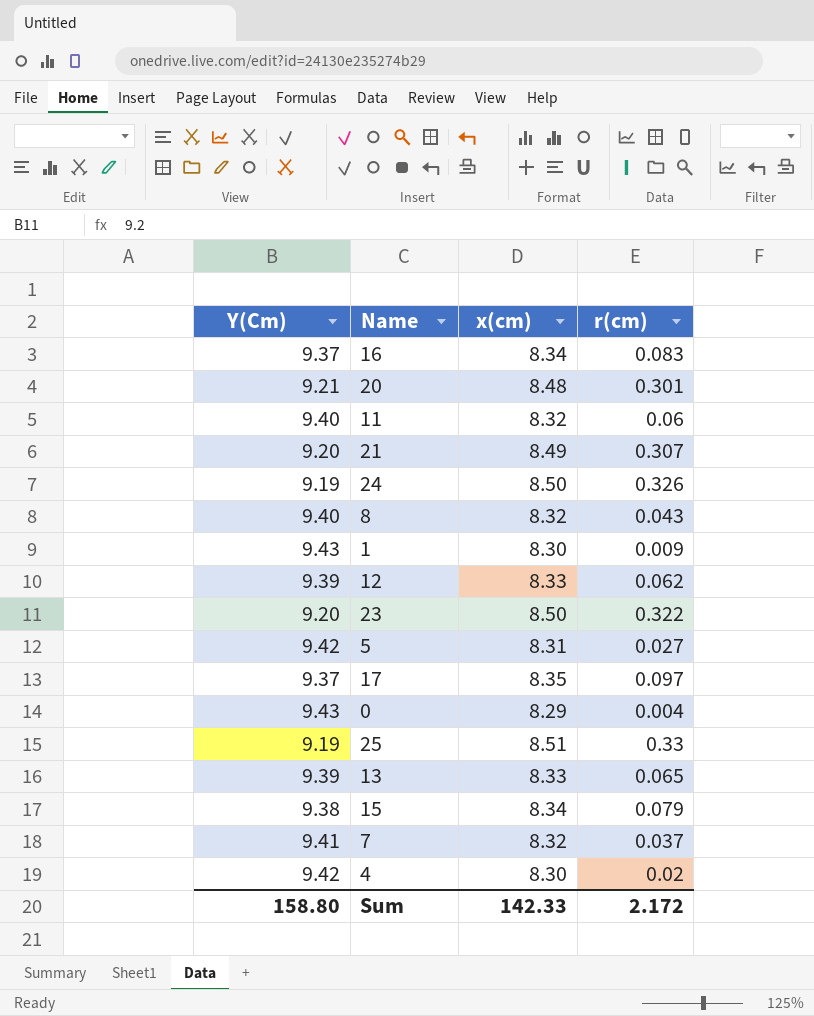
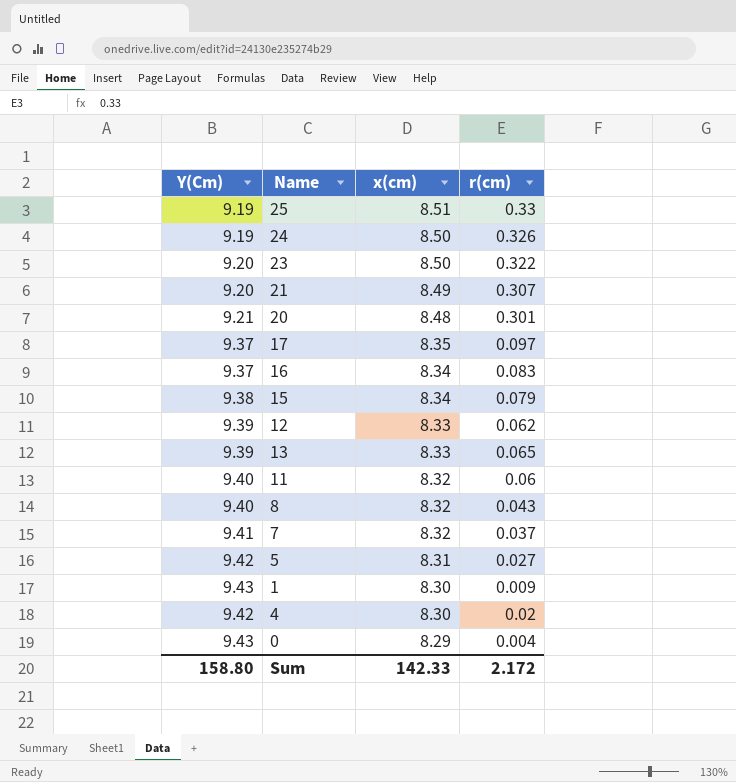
row order: none -> x(cm) descending

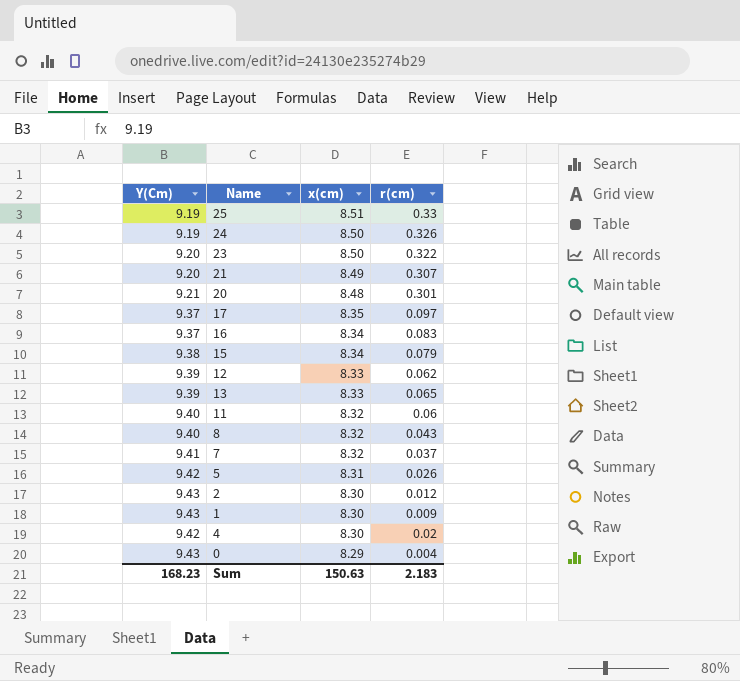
5 | r(cm): 0.027 -> 0.026
row 2: none -> 9.43 | 8.30 | 0.012
Sum | Y(Cm): 158.80 -> 168.23
Sum | x(cm): 142.33 -> 150.63
Sum | r(cm): 2.172 -> 2.183

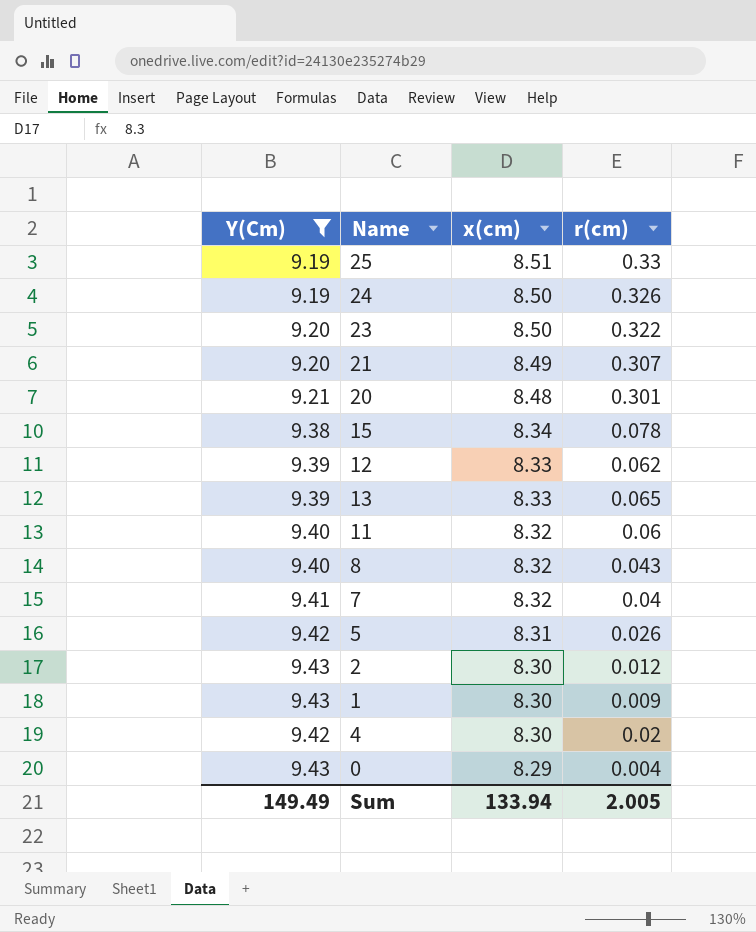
filter: none -> Y(Cm) != 9.37
15 | r(cm): 0.079 -> 0.078
7 | r(cm): 0.037 -> 0.04
Sum | Y(Cm): 168.23 -> 149.49
Sum | x(cm): 150.63 -> 133.94
Sum | r(cm): 2.183 -> 2.005

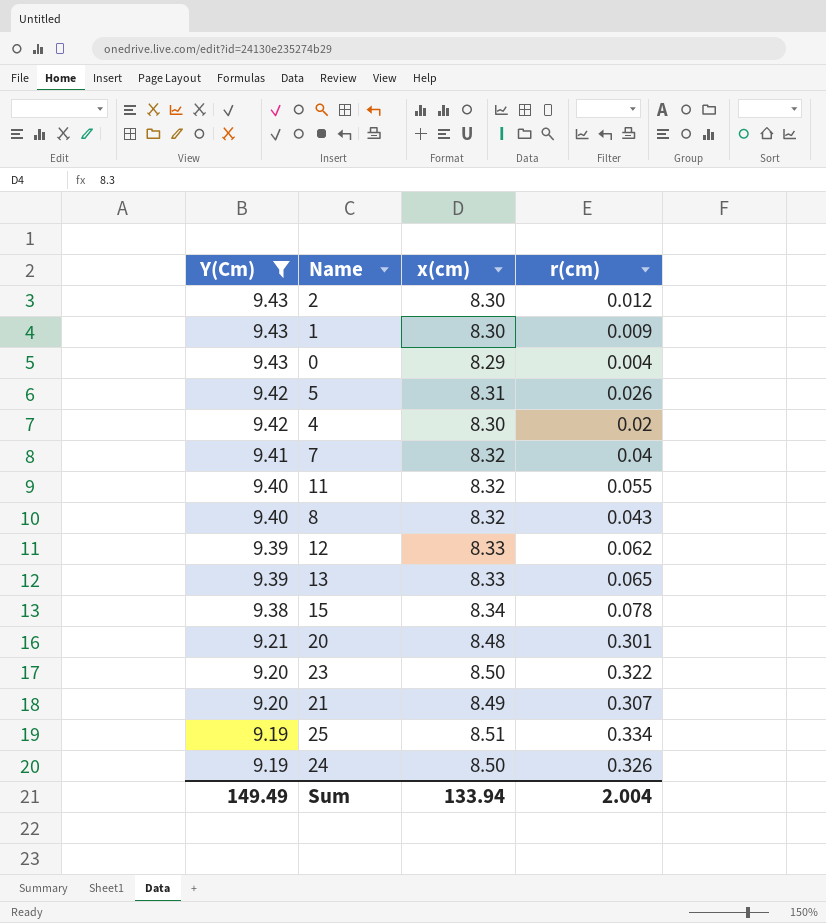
row order: x(cm) descending -> Y(Cm) descending
11 | r(cm): 0.06 -> 0.055
25 | r(cm): 0.33 -> 0.334
Sum | r(cm): 2.005 -> 2.004

